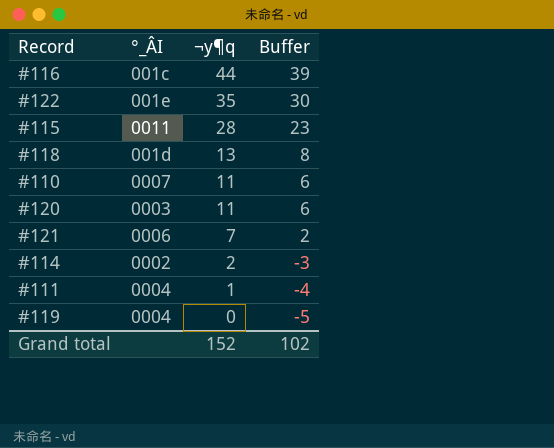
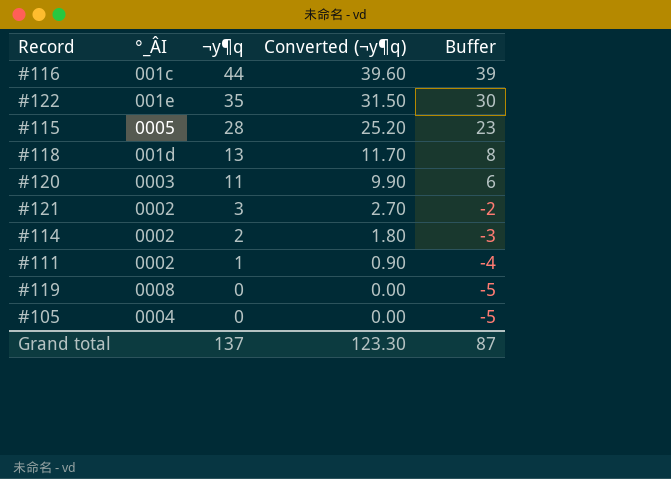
column Converted (¬y¶q) | formula: none -> [¬y¶q] * 0.9
row #110: 0007 | 11 | 6 -> none
#115 | °_ÂI: 0011 -> 0005
#121 | °_ÂI: 0006 -> 0002
#121 | ¬y¶q: 7 -> 3
#121 | Buffer: 2 -> -2
#111 | °_ÂI: 0004 -> 0002
#119 | °_ÂI: 0004 -> 0008
row #105: none -> 0004 | 0 | 0.00 | -5
Grand total | ¬y¶q: 152 -> 137
Grand total | Buffer: 102 -> 87

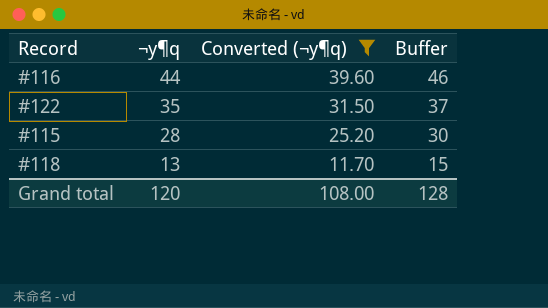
filter: none -> Converted (¬y¶q) >= 11.70
column °_ÂI | position: 2 -> none
column Buffer | formula: [¬y¶q] - 5 -> [¬y¶q] + 2
Grand total | ¬y¶q: 137 -> 120
Grand total | Converted (¬y¶q): 123.30 -> 108.00
Grand total | Buffer: 87 -> 128

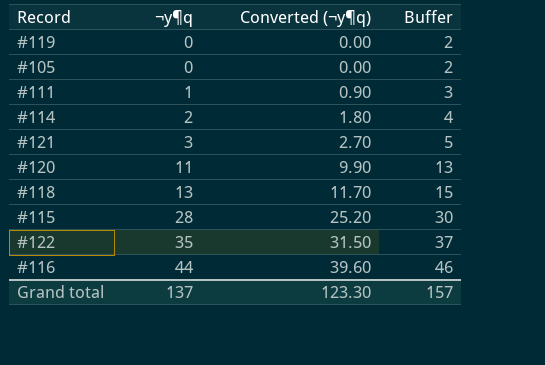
filter: Converted (¬y¶q) >= 11.70 -> none
row order: ¬y¶q descending -> ¬y¶q ascending
Grand total | ¬y¶q: 120 -> 137
Grand total | Converted (¬y¶q): 108.00 -> 123.30
Grand total | Buffer: 128 -> 157

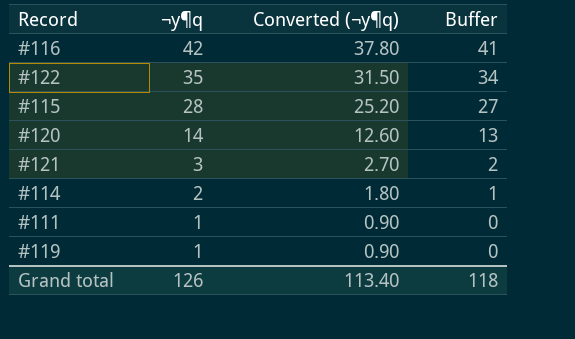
row order: ¬y¶q ascending -> ¬y¶q descending
column Buffer | formula: [¬y¶q] + 2 -> [¬y¶q] - 1
row #105: 0 | 0.00 | 2 -> none
row #118: 13 | 11.70 | 15 -> none
#116 | ¬y¶q: 44 -> 42
#116 | Converted (¬y¶q): 39.60 -> 37.80
#120 | ¬y¶q: 11 -> 14
#120 | Converted (¬y¶q): 9.90 -> 12.60
#119 | ¬y¶q: 0 -> 1
#119 | Converted (¬y¶q): 0.00 -> 0.90
Grand total | ¬y¶q: 137 -> 126
Grand total | Converted (¬y¶q): 123.30 -> 113.40
Grand total | Buffer: 157 -> 118

